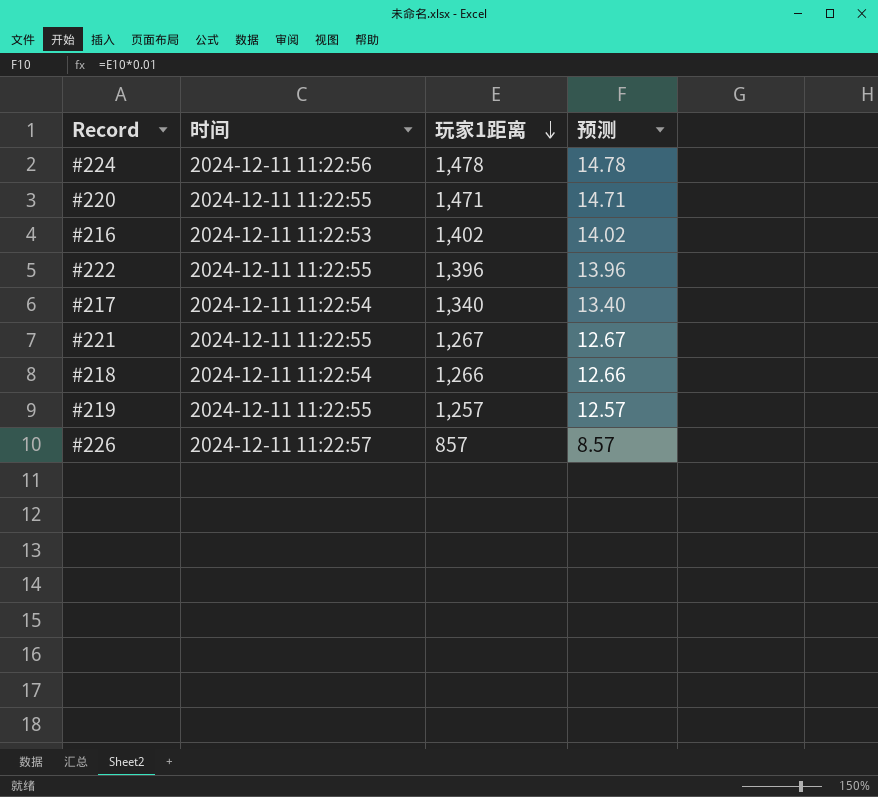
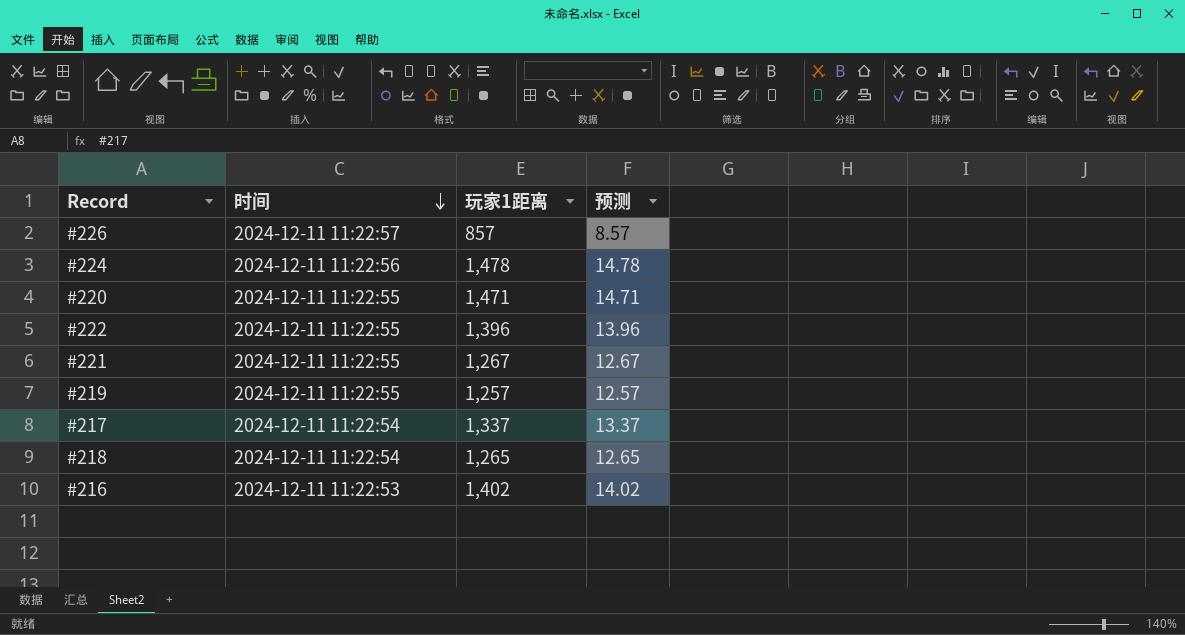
row order: 玩家1距离 descending -> 时间 descending
#217 | 玩家1距离: 1,340 -> 1,337
#217 | 预测: 13.40 -> 13.37
#218 | 玩家1距离: 1,266 -> 1,265
#218 | 预测: 12.66 -> 12.65

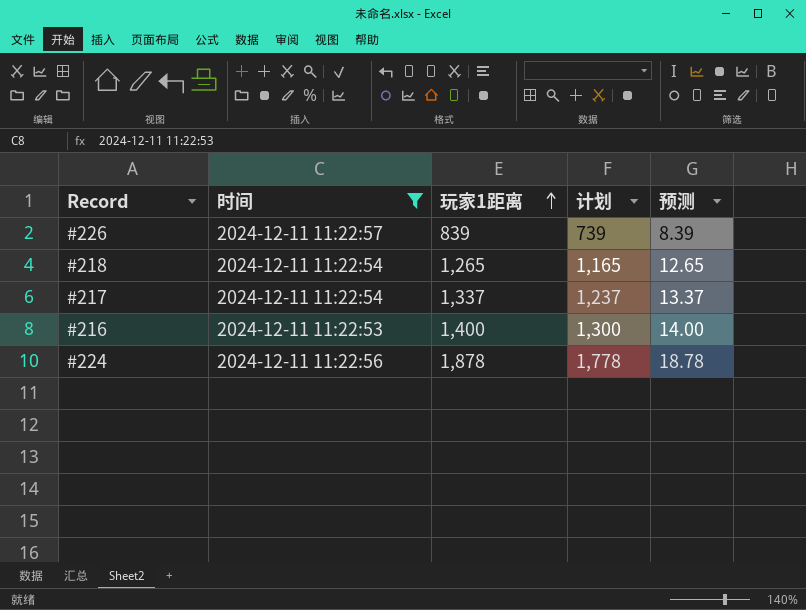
filter: none -> 时间 != 2024-12-11 11:22:55
row order: 时间 descending -> 玩家1距离 ascending
column 计划 | formula: none -> [玩家1距离] - 100
#226 | 玩家1距离: 857 -> 839
#226 | 预测: 8.57 -> 8.39
#216 | 玩家1距离: 1,402 -> 1,400
#216 | 预测: 14.02 -> 14.00
#224 | 玩家1距离: 1,478 -> 1,878
#224 | 预测: 14.78 -> 18.78

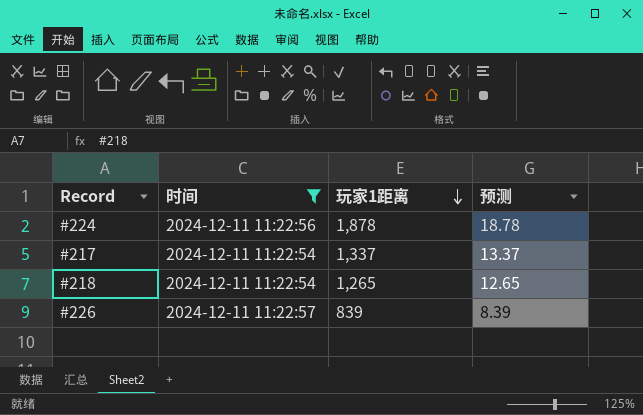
row order: 玩家1距离 ascending -> 玩家1距离 descending
column 计划 | formula: [玩家1距离] - 100 -> none
row #216: 2024-12-11 11:22:53 | 1,400 | 1,300 | 14.00 -> none

